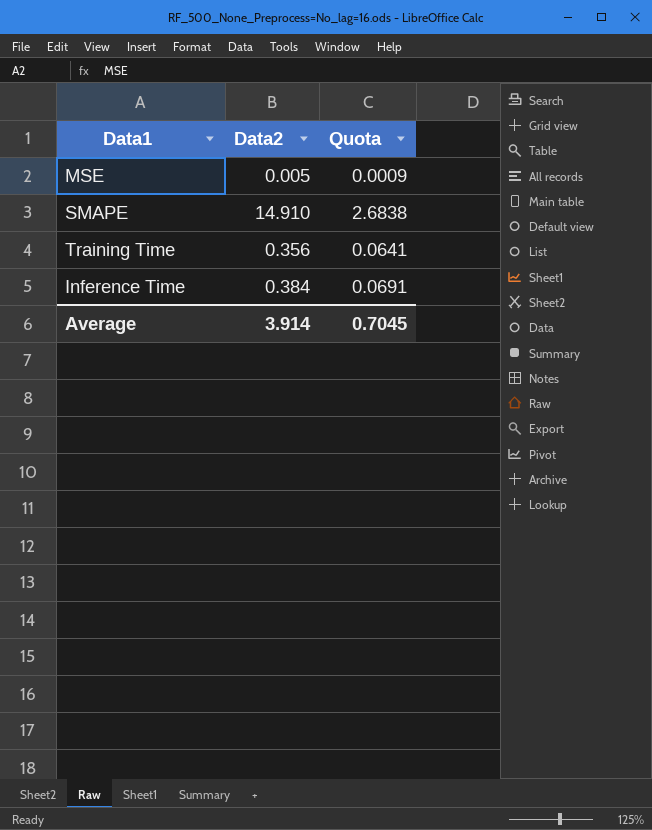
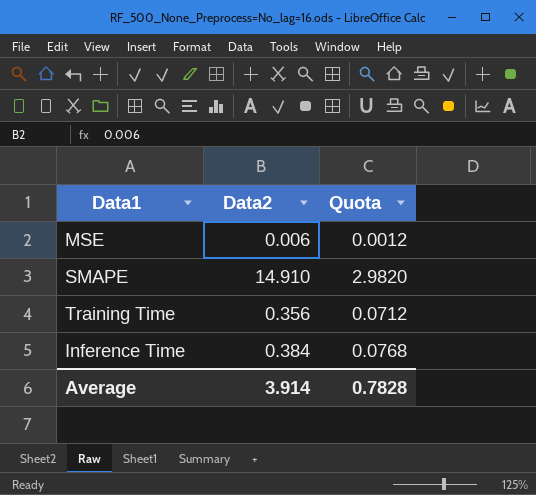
column Quota | formula: [Data2] * 0.18 -> [Data2] * 0.2
MSE | Data2: 0.005 -> 0.006
Average | Quota: 0.7045 -> 0.7828

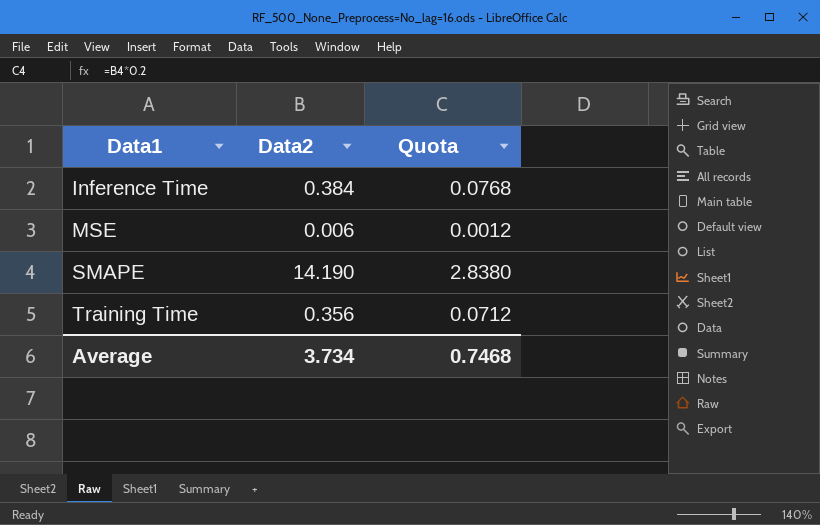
row order: none -> Data1 ascending
SMAPE | Data2: 14.910 -> 14.190
SMAPE | Quota: 2.9820 -> 2.8380
Average | Data2: 3.914 -> 3.734
Average | Quota: 0.7828 -> 0.7468

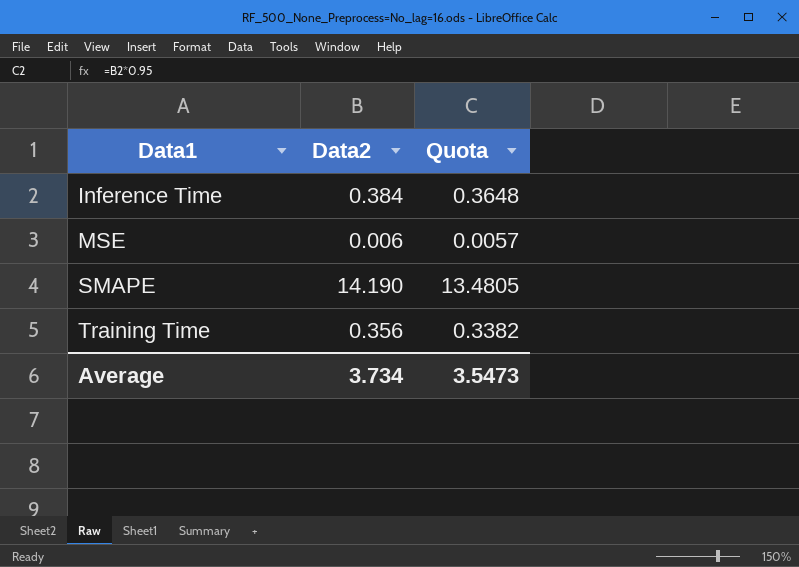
column Quota | formula: [Data2] * 0.2 -> [Data2] * 0.95
Average | Quota: 0.7468 -> 3.5473

